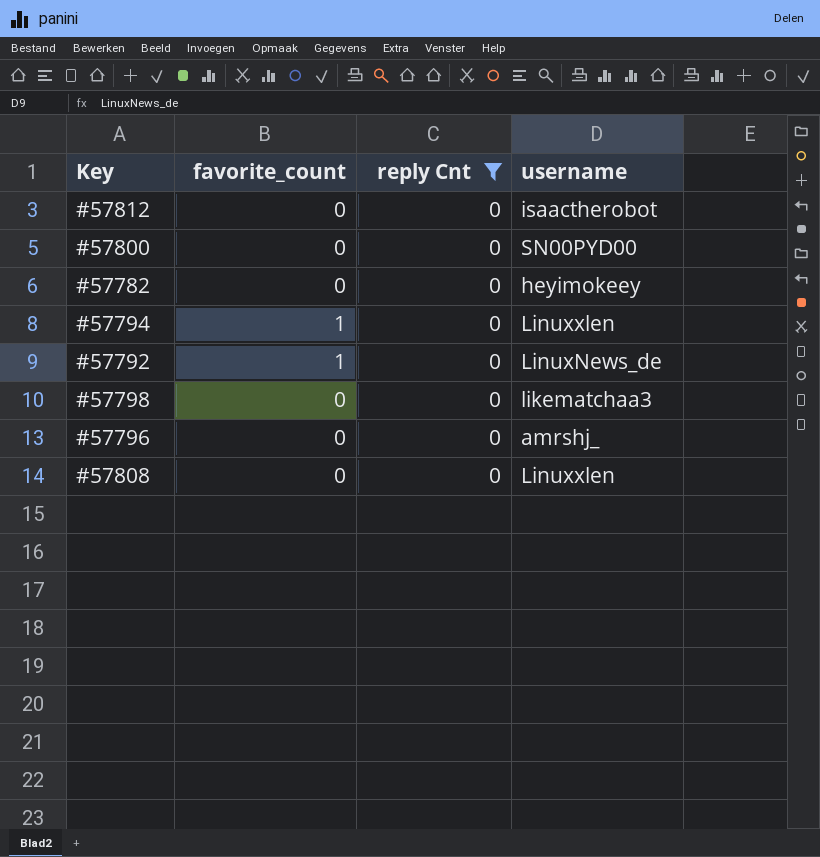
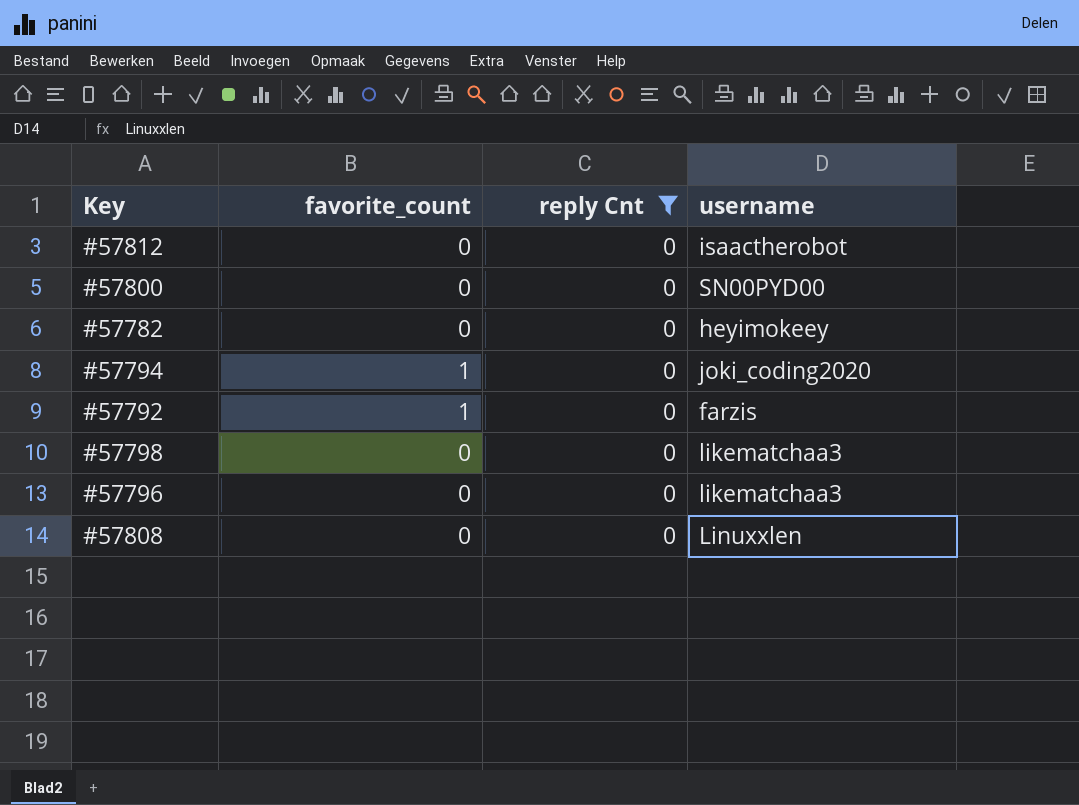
#57794 | username: Linuxxlen -> joki_coding2020
#57792 | username: LinuxNews_de -> farzis
#57796 | username: amrshj_ -> likematchaa3

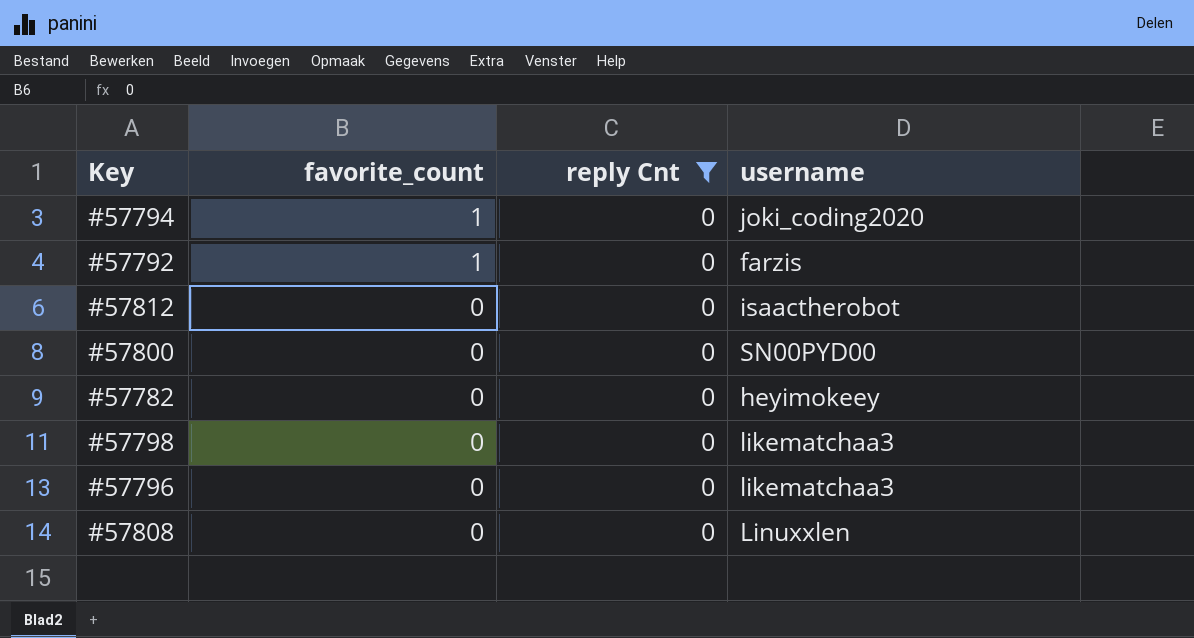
row order: none -> favorite_count descending

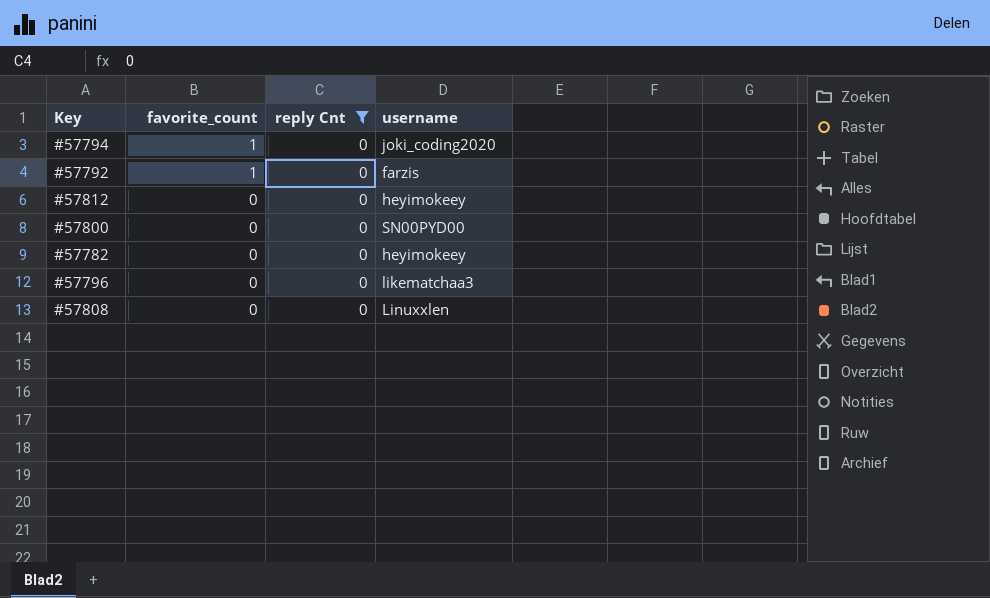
row #57798: 0 | 0 | likematchaa3 -> none
#57812 | username: isaactherobot -> heyimokeey

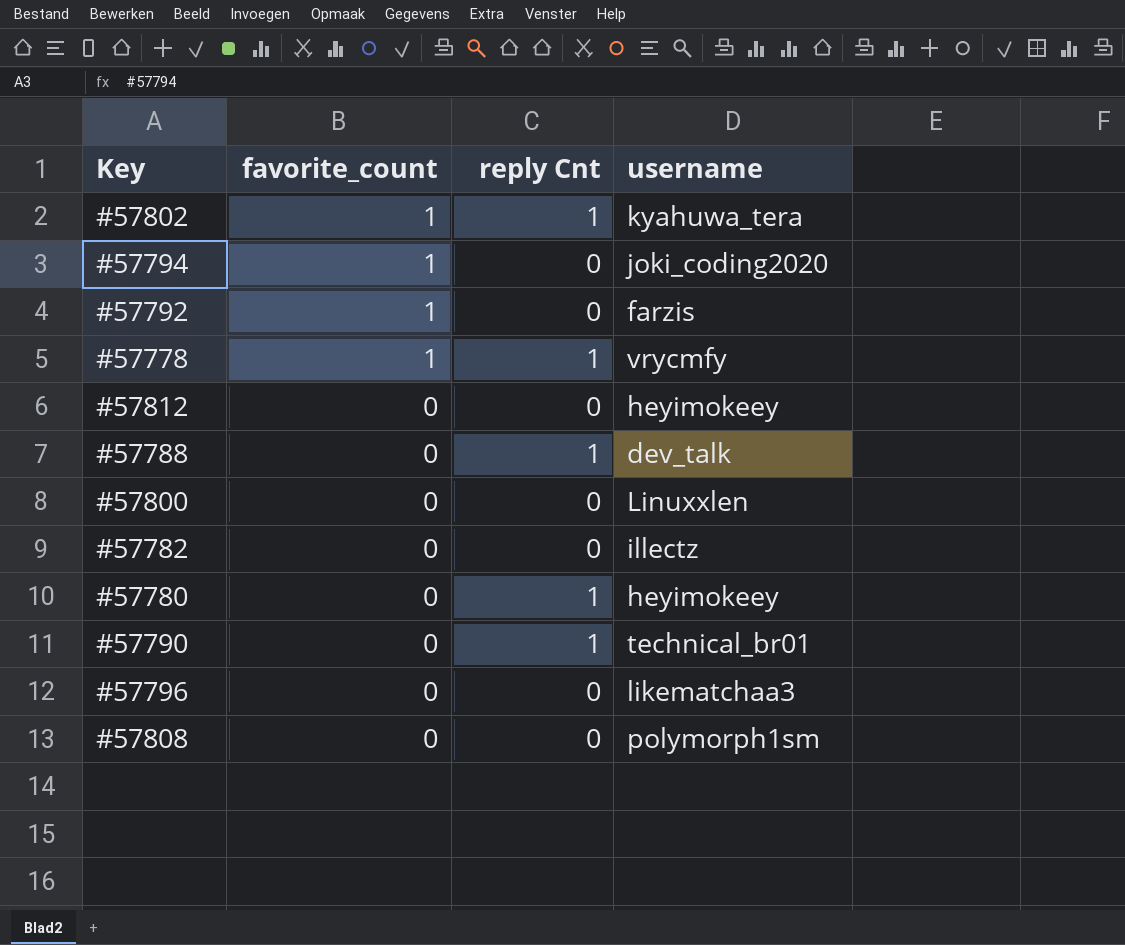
filter: reply Cnt = 0 -> none
#57800 | username: SN00PYD00 -> Linuxxlen
#57782 | username: heyimokeey -> illectz
#57808 | username: Linuxxlen -> polymorph1sm

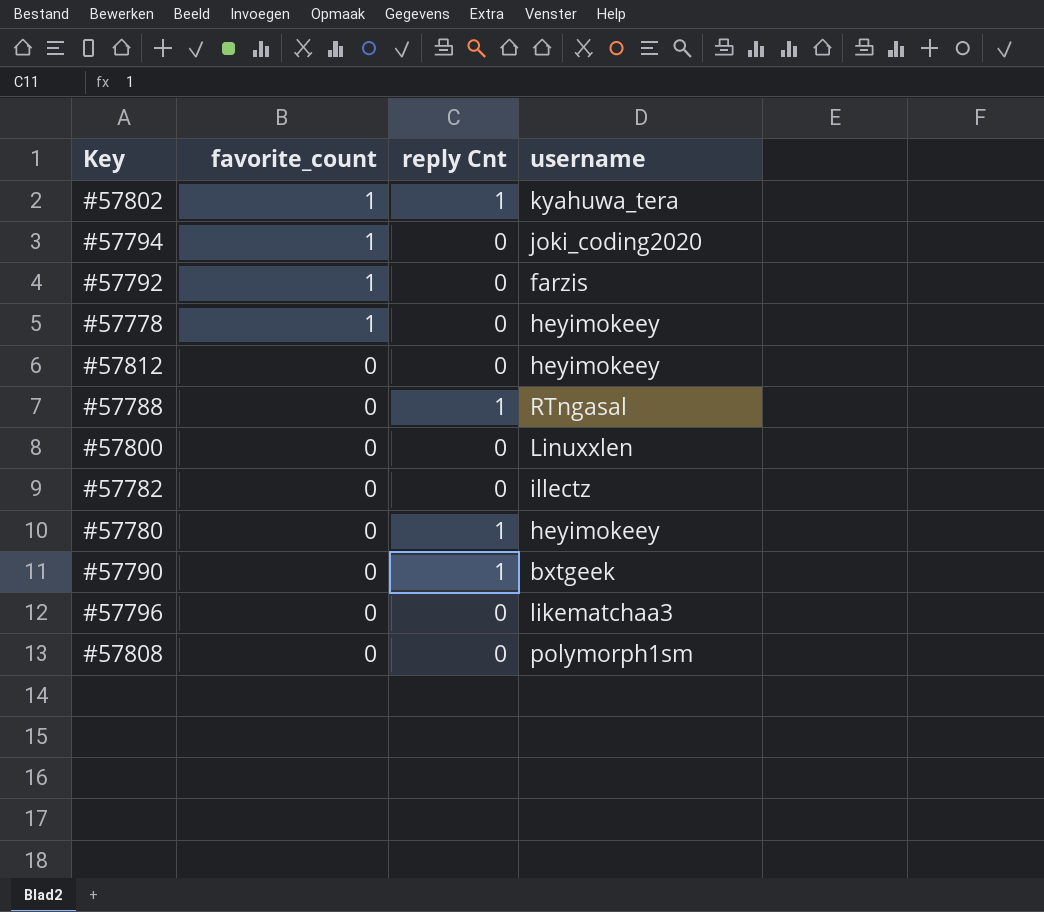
#57778 | reply Cnt: 1 -> 0
#57778 | username: vrycmfy -> heyimokeey
#57788 | username: dev_talk -> RTngasal
#57790 | username: technical_br01 -> bxtgeek

